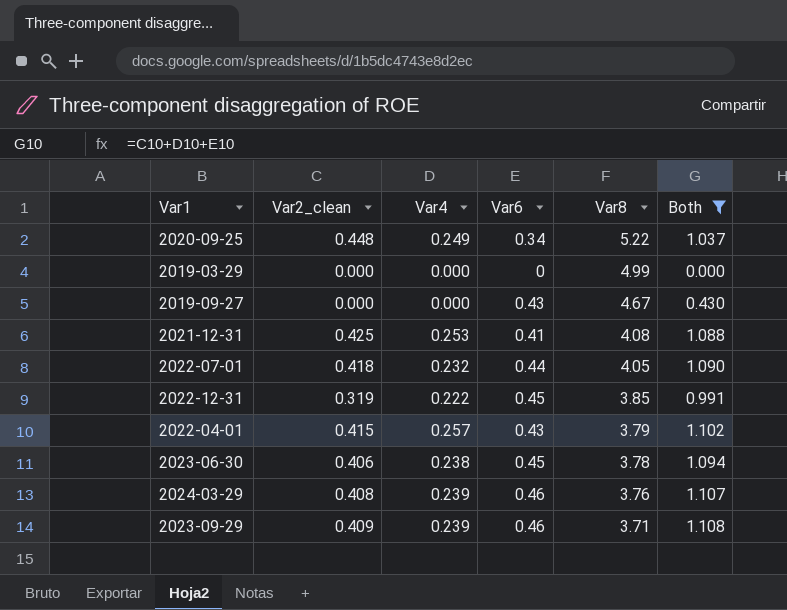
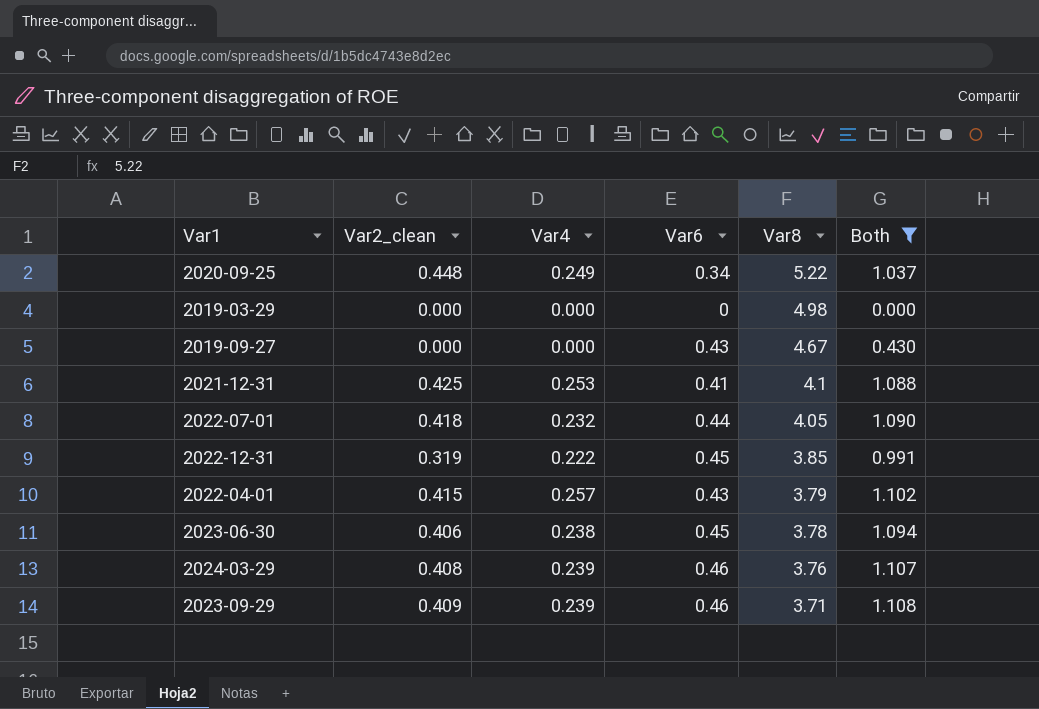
2019-03-29 | Var8: 4.99 -> 4.98
2021-12-31 | Var8: 4.08 -> 4.1

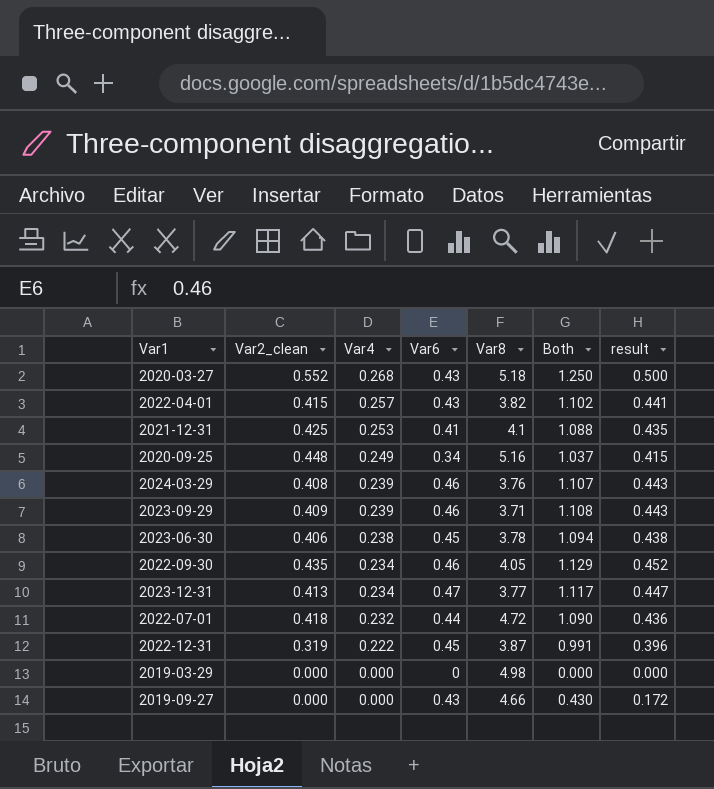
filter: Both <= 1.108 -> none
row order: Var8 descending -> Var4 descending
column result | formula: none -> [Both] * 0.4
2022-04-01 | Var8: 3.79 -> 3.82
2020-09-25 | Var8: 5.22 -> 5.16
2022-07-01 | Var8: 4.05 -> 4.72
2022-12-31 | Var8: 3.85 -> 3.87
2019-09-27 | Var8: 4.67 -> 4.66

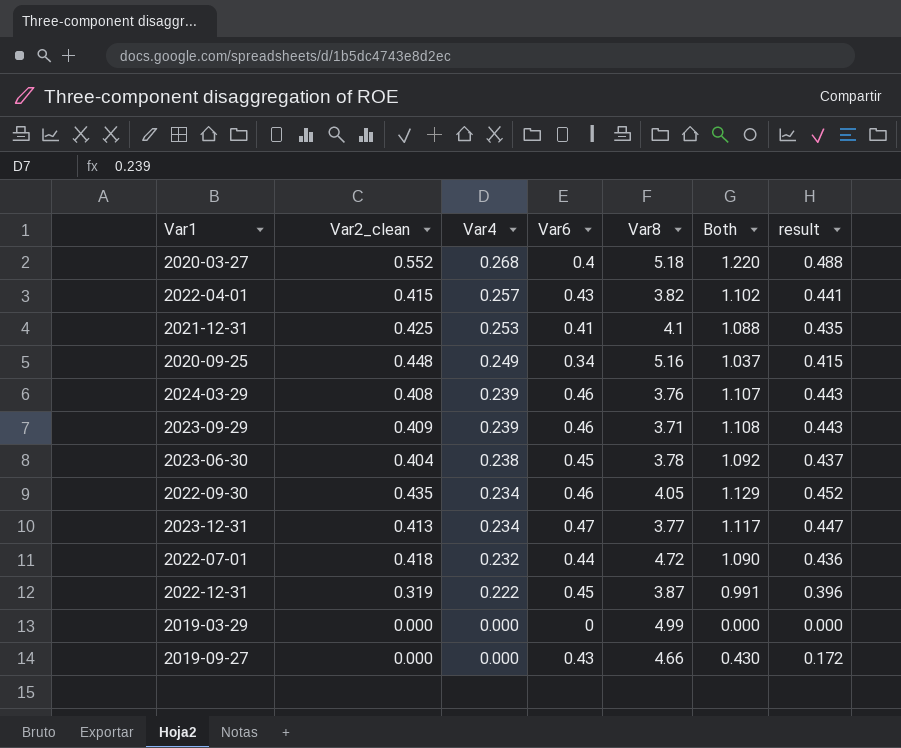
2020-03-27 | Var6: 0.43 -> 0.4
2020-03-27 | Both: 1.250 -> 1.220
2020-03-27 | result: 0.500 -> 0.488
2023-06-30 | Var2_clean: 0.406 -> 0.404
2023-06-30 | Both: 1.094 -> 1.092
2023-06-30 | result: 0.438 -> 0.437
2019-03-29 | Var8: 4.98 -> 4.99

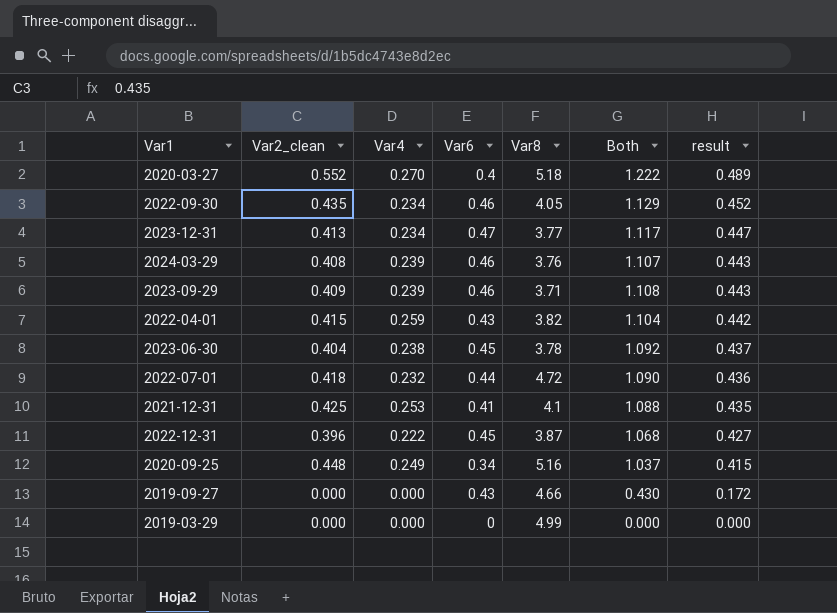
row order: Var4 descending -> result descending
2020-03-27 | Var4: 0.268 -> 0.270
2020-03-27 | Both: 1.220 -> 1.222
2020-03-27 | result: 0.488 -> 0.489
2022-04-01 | Var4: 0.257 -> 0.259
2022-04-01 | Both: 1.102 -> 1.104
2022-04-01 | result: 0.441 -> 0.442
2022-12-31 | Var2_clean: 0.319 -> 0.396
2022-12-31 | Both: 0.991 -> 1.068
2022-12-31 | result: 0.396 -> 0.427

